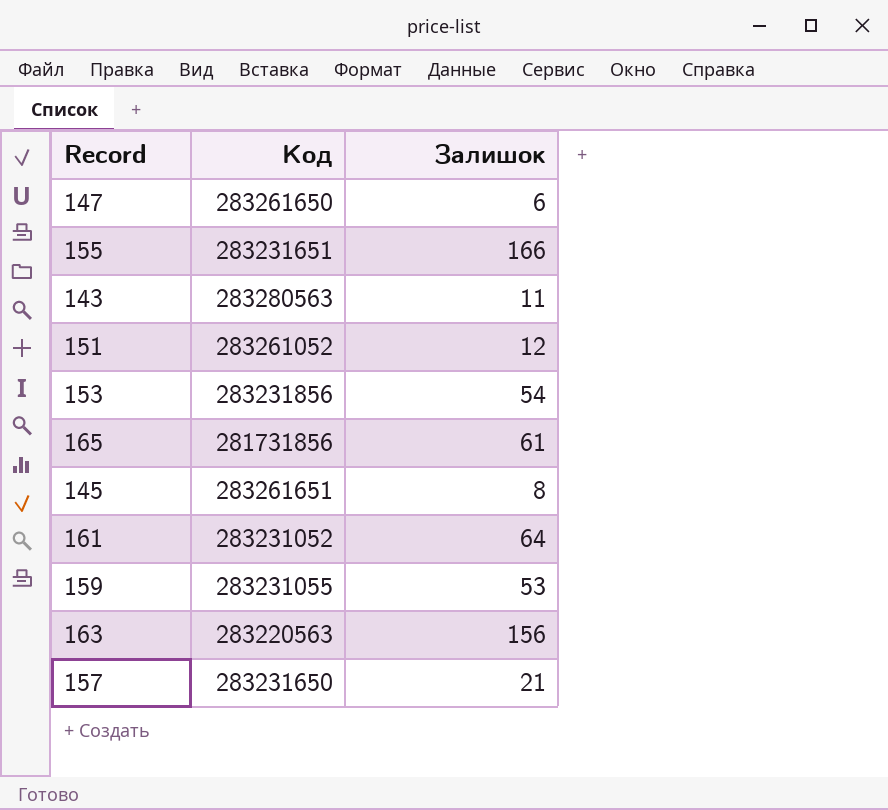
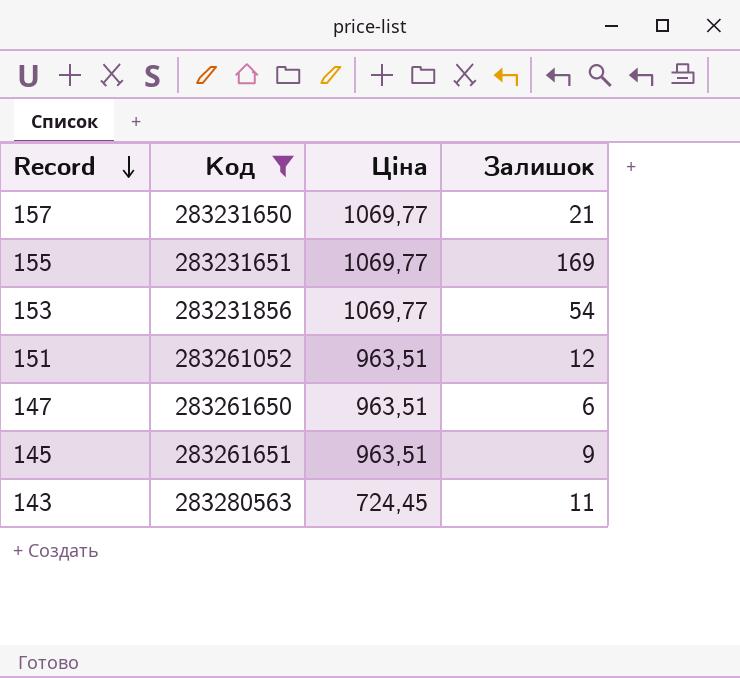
filter: none -> Код >= 283231650
row order: none -> Record descending
column Ціна | position: none -> 3
155 | Залишок: 166 -> 169
145 | Залишок: 8 -> 9

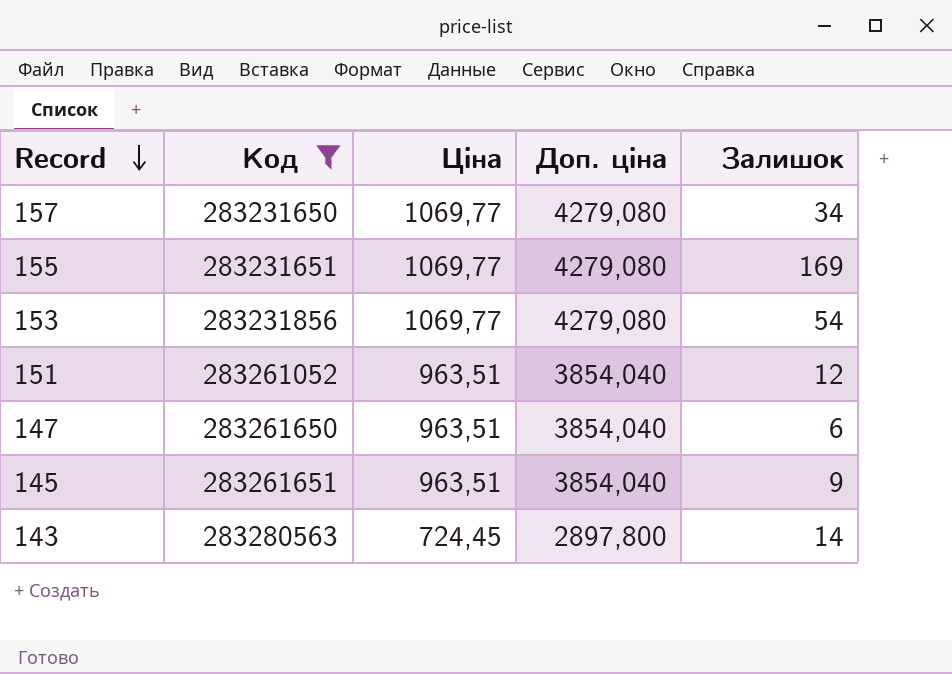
column Доп. ціна | position: none -> 4
157 | Залишок: 21 -> 34
143 | Залишок: 11 -> 14

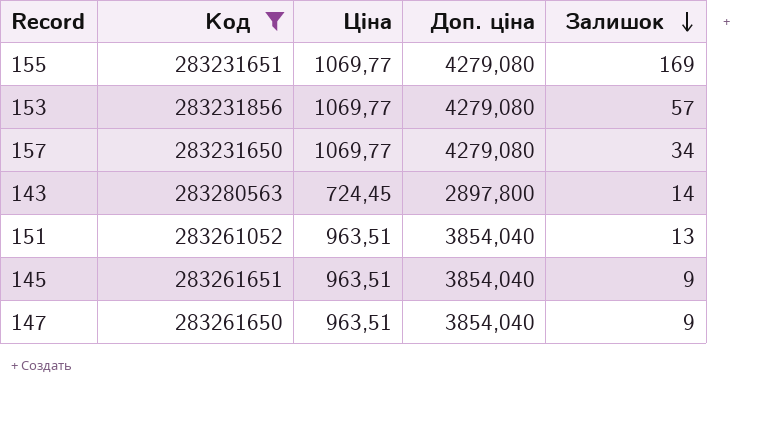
row order: Record descending -> Залишок descending
153 | Залишок: 54 -> 57
151 | Залишок: 12 -> 13
147 | Залишок: 6 -> 9

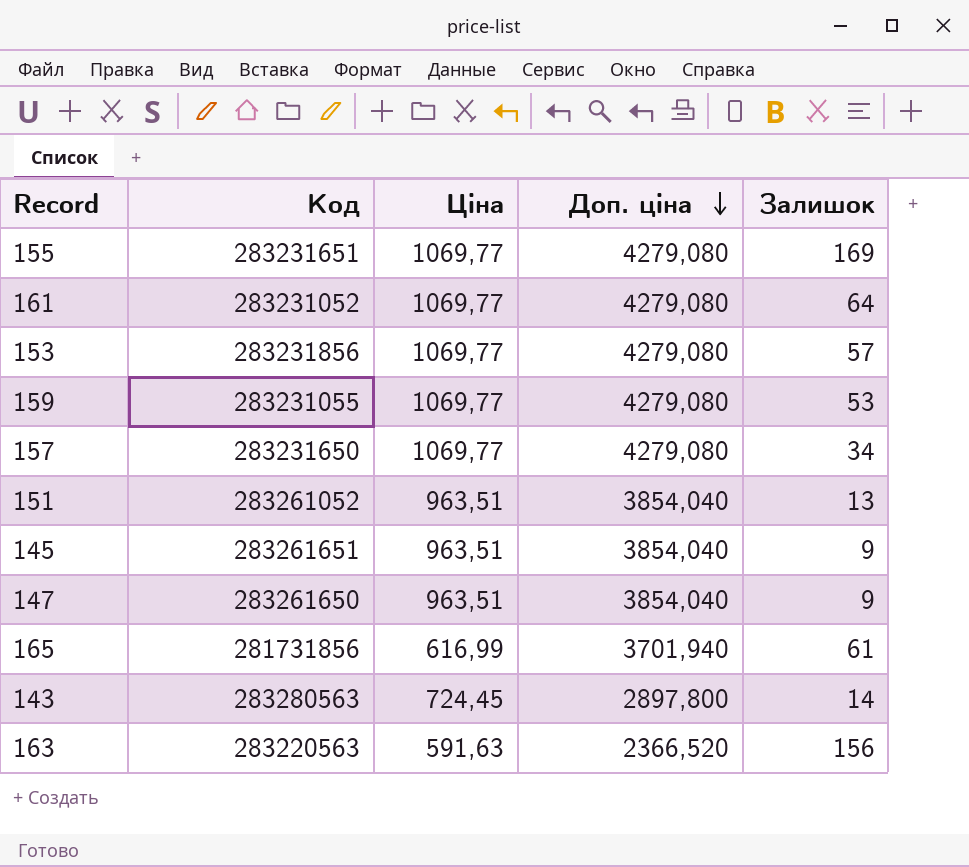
filter: Код >= 283231650 -> none
row order: Залишок descending -> Доп. ціна descending

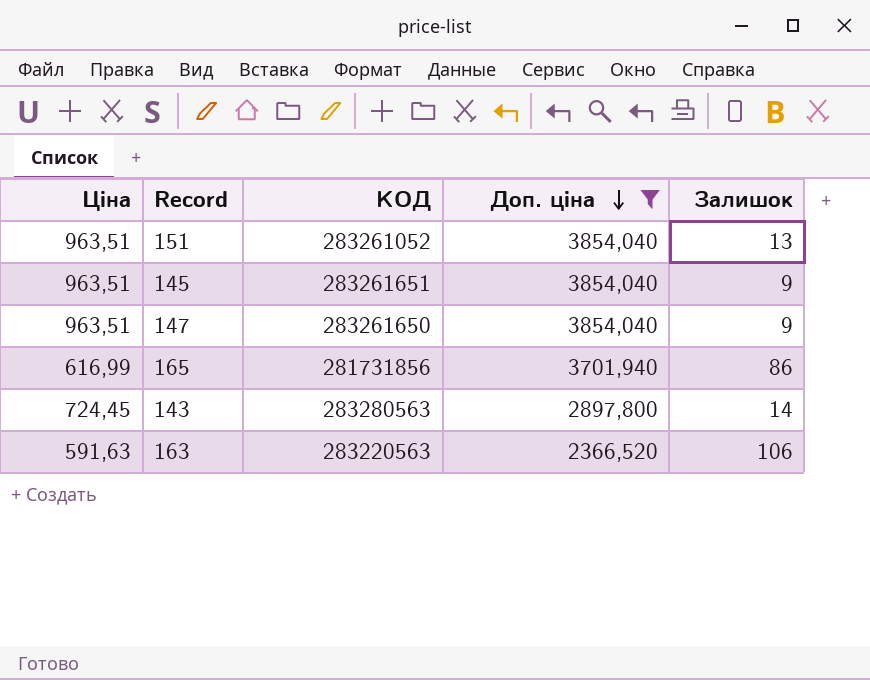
filter: none -> Доп. ціна != 4279,080
column Ціна | position: 3 -> 1
column name: Код -> КОД
165 | Залишок: 61 -> 86
163 | Залишок: 156 -> 106

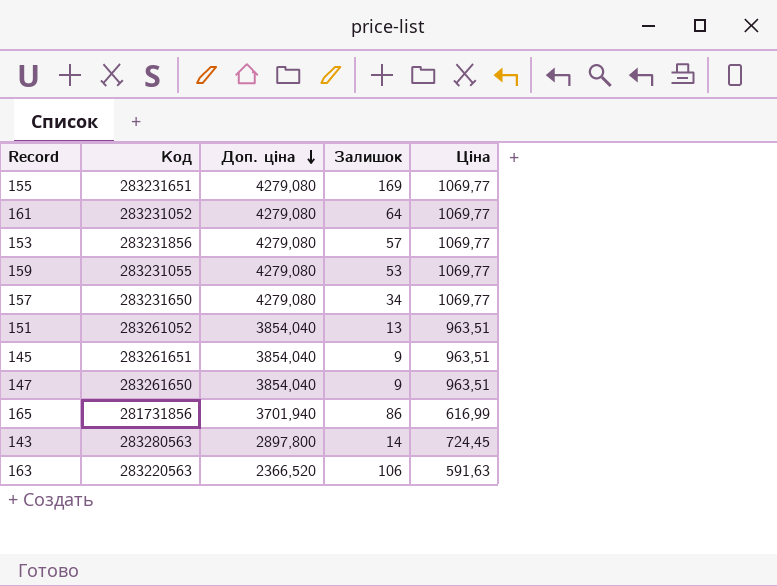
filter: Доп. ціна != 4279,080 -> none
column name: КОД -> Код
column Ціна | position: 1 -> 5

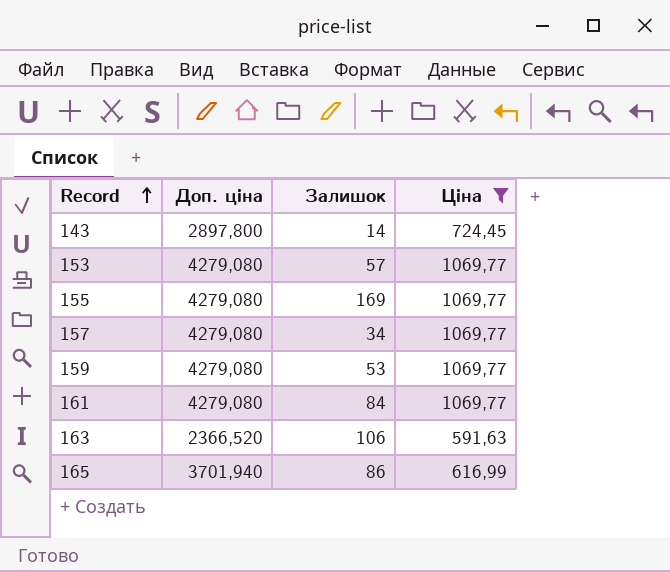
filter: none -> Ціна != 963,51
row order: Доп. ціна descending -> Record ascending
column Код | position: 2 -> none
161 | Залишок: 64 -> 84

